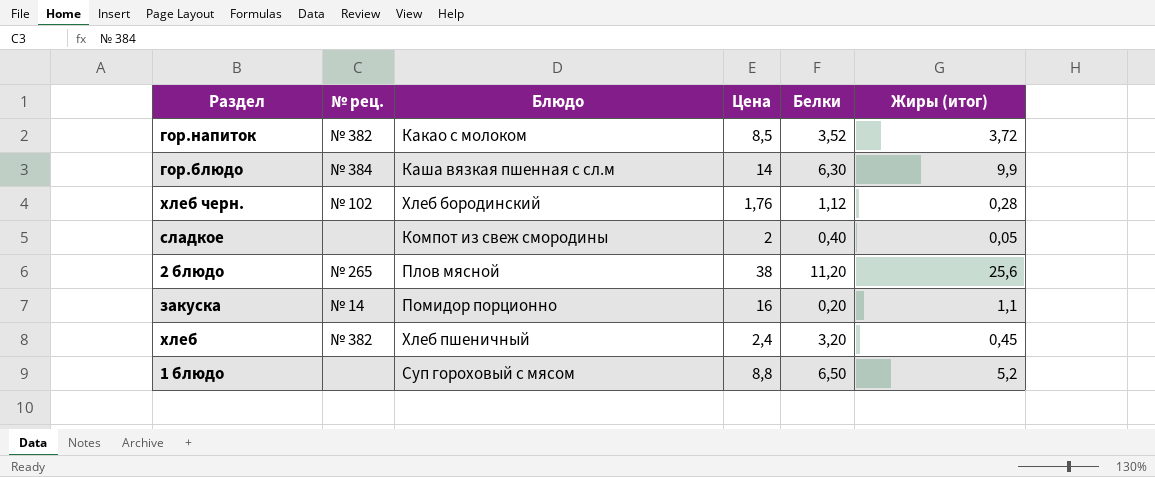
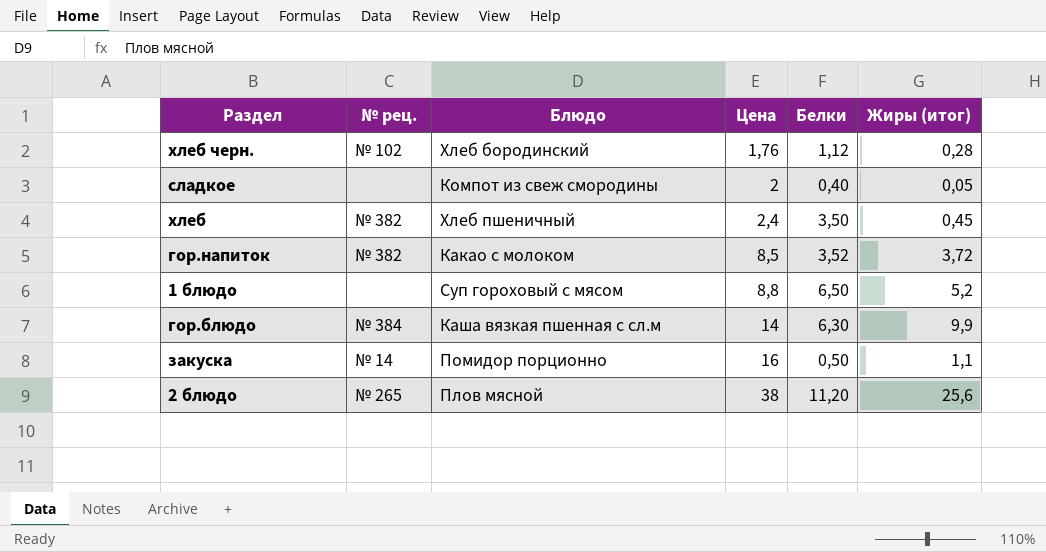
row order: none -> Цена ascending
хлеб | Белки: 3,20 -> 3,50
закуска | Белки: 0,20 -> 0,50

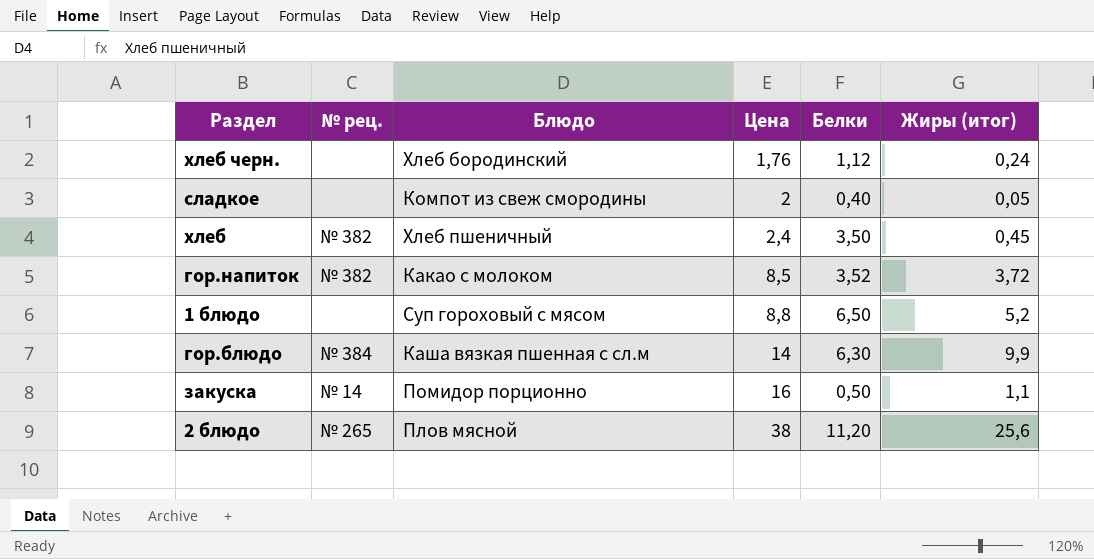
хлеб черн. | № рец.: № 102 -> none
хлеб черн. | Жиры (итог): 0,28 -> 0,24

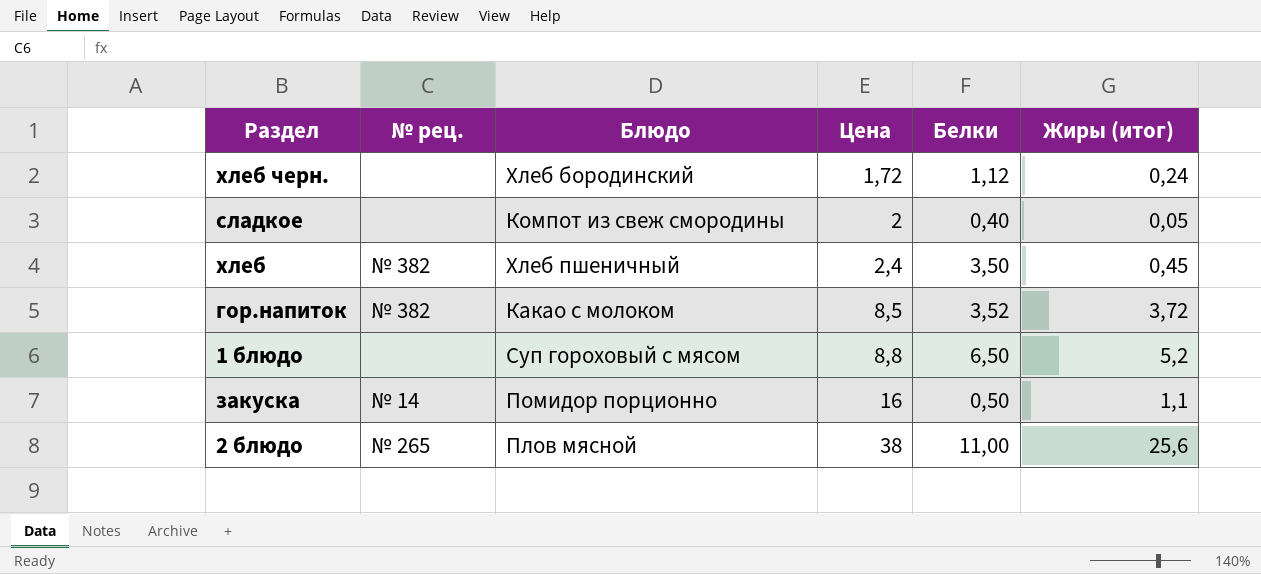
row гор.блюдо: № 384 | Каша вязкая пшенная с сл.м | 14 | 6,30 | 9,9 -> none
хлеб черн. | Цена: 1,76 -> 1,72
2 блюдо | Белки: 11,20 -> 11,00

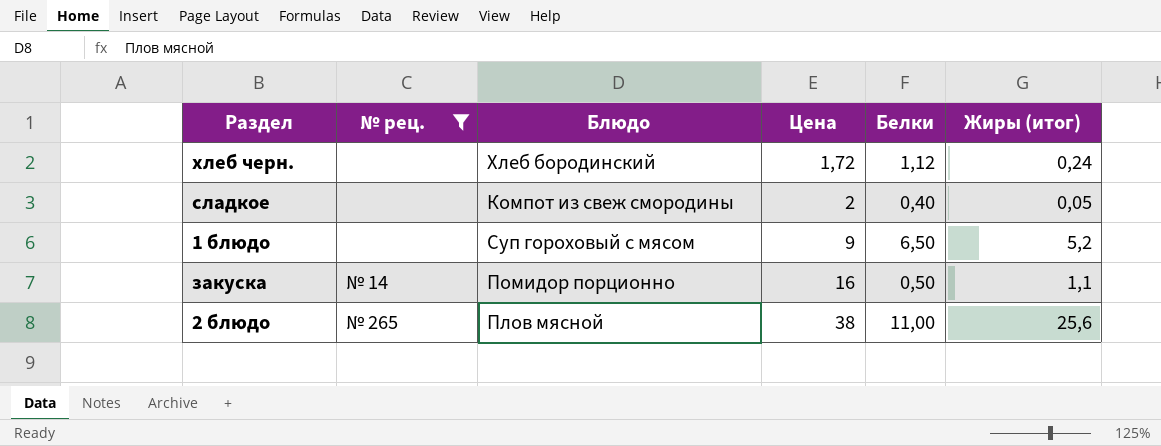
filter: none -> № рец. != № 382
1 блюдо | Цена: 8,8 -> 9

